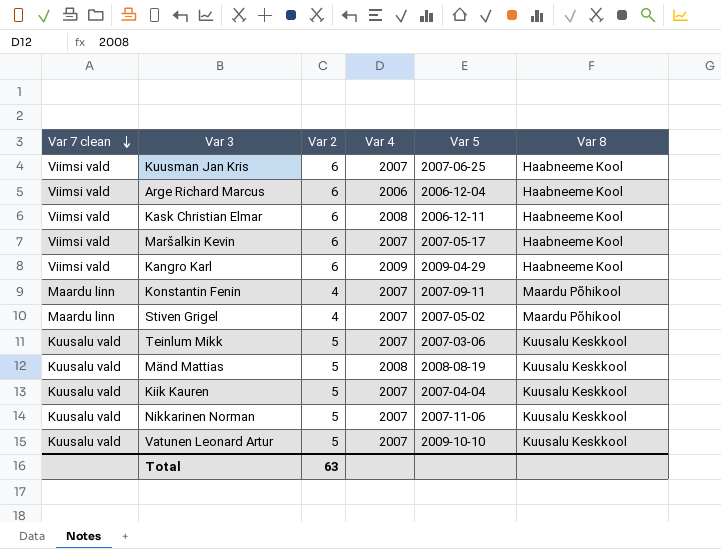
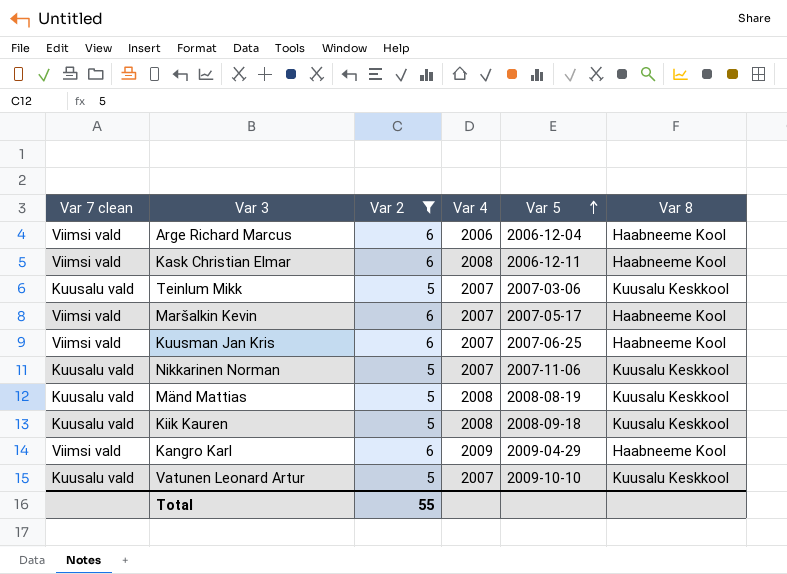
filter: none -> Var 2 != 4
row order: Var 7 clean descending -> Var 5 ascending
Kiik Kauren | Var 4: 2007 -> 2008
Kiik Kauren | Var 5: 2007-04-04 -> 2008-09-18
Total | Var 2: 63 -> 55

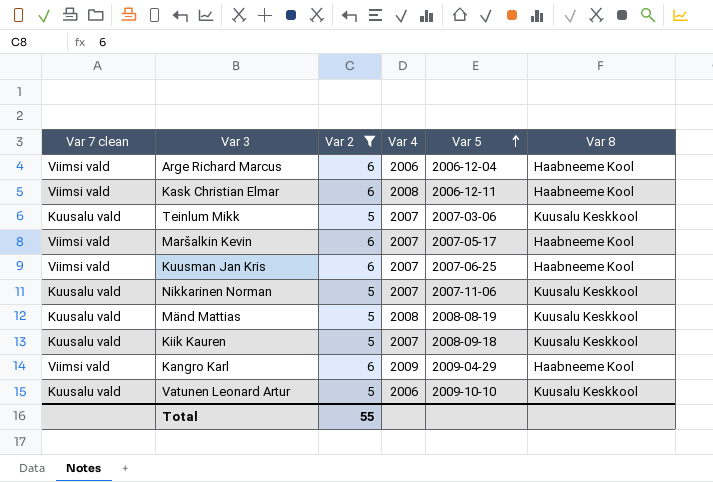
Kiik Kauren | Var 4: 2008 -> 2007
Vatunen Leonard Artur | Var 4: 2007 -> 2006

